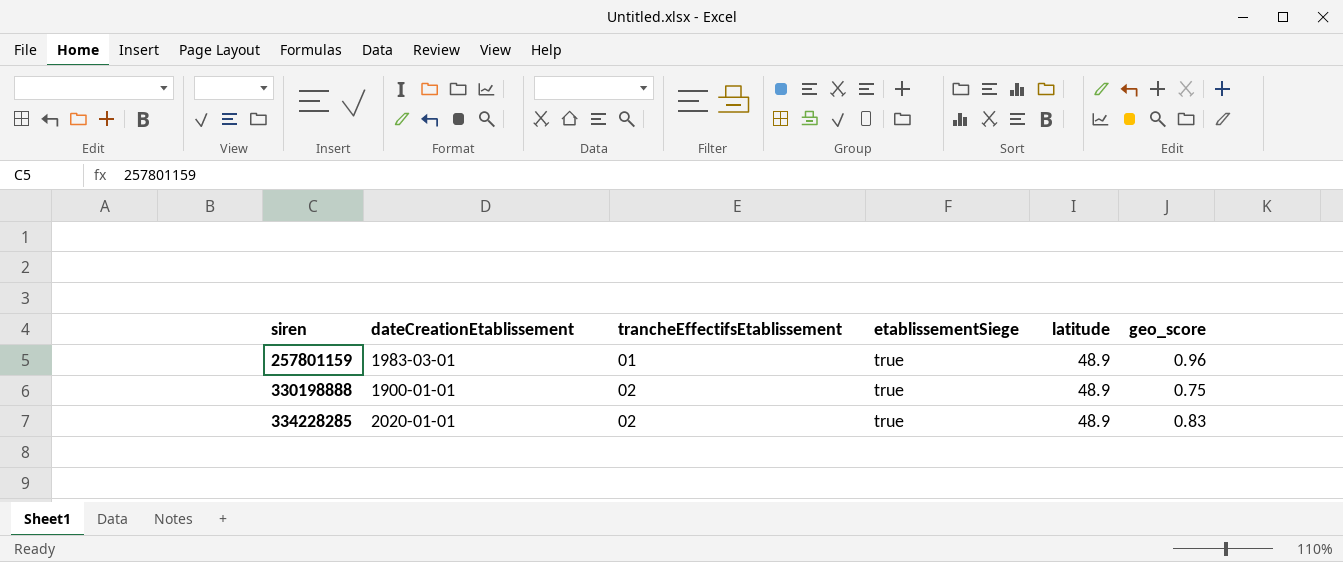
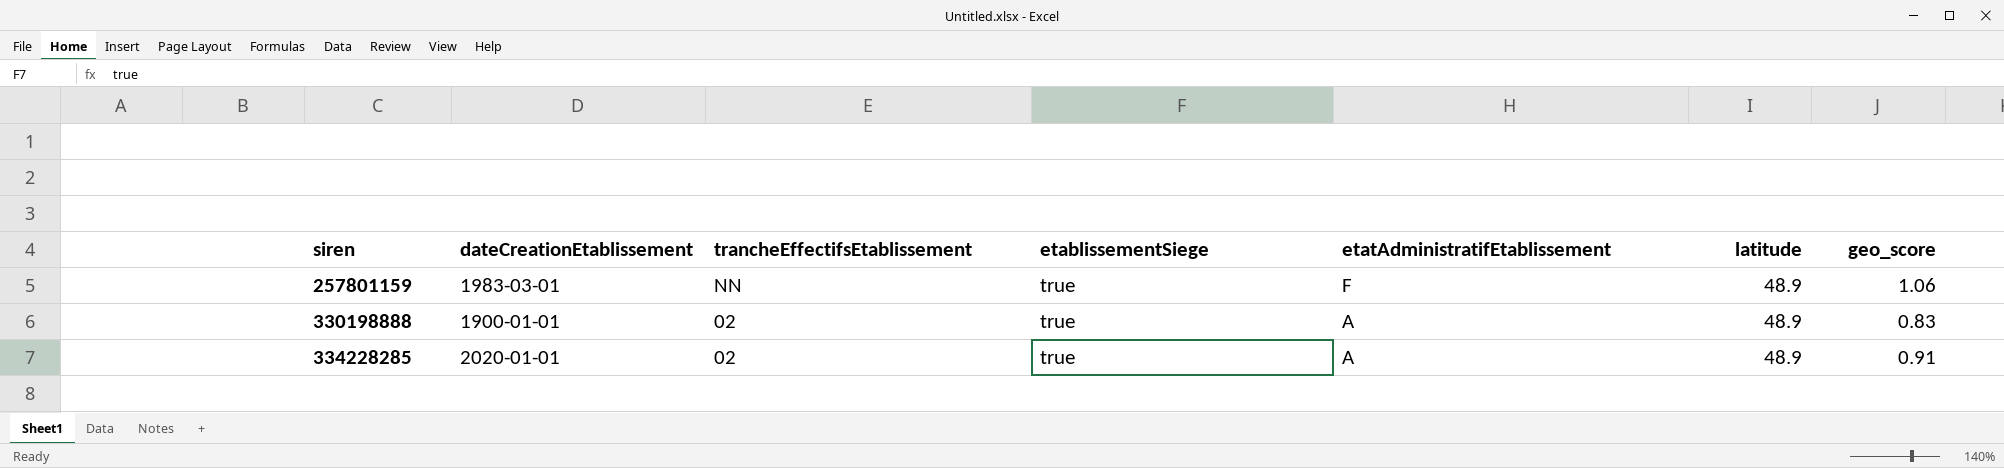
column etatAdministratifEtablissement | position: none -> 5
257801159 | trancheEffectifsEtablissement: 01 -> NN
257801159 | geo_score: 0.96 -> 1.06
330198888 | geo_score: 0.75 -> 0.83
334228285 | geo_score: 0.83 -> 0.91

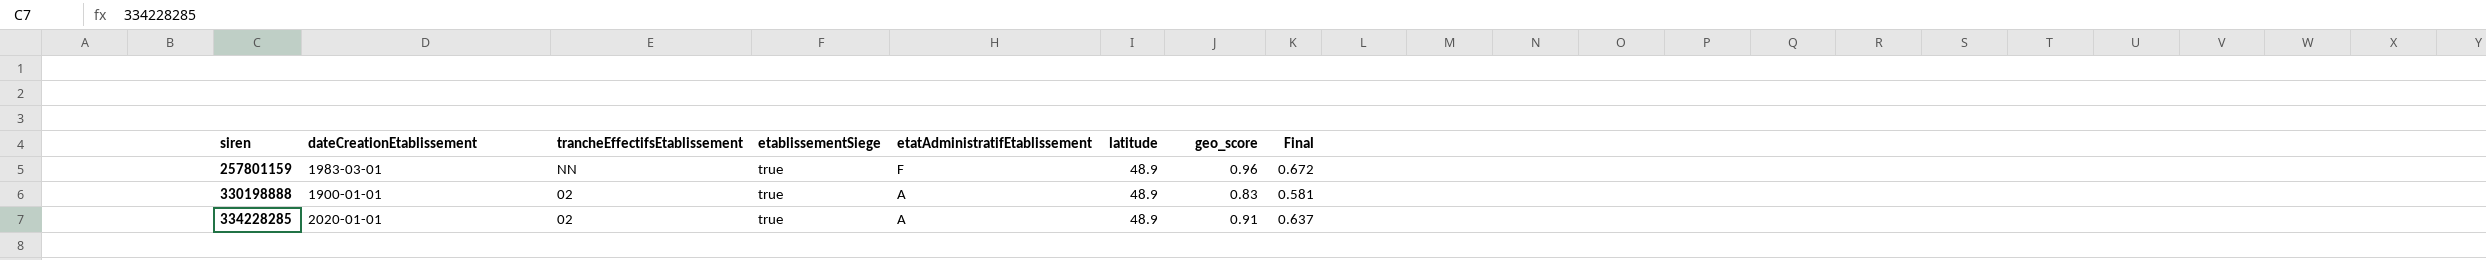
column Final | formula: none -> [geo_score] * 0.7
257801159 | geo_score: 1.06 -> 0.96

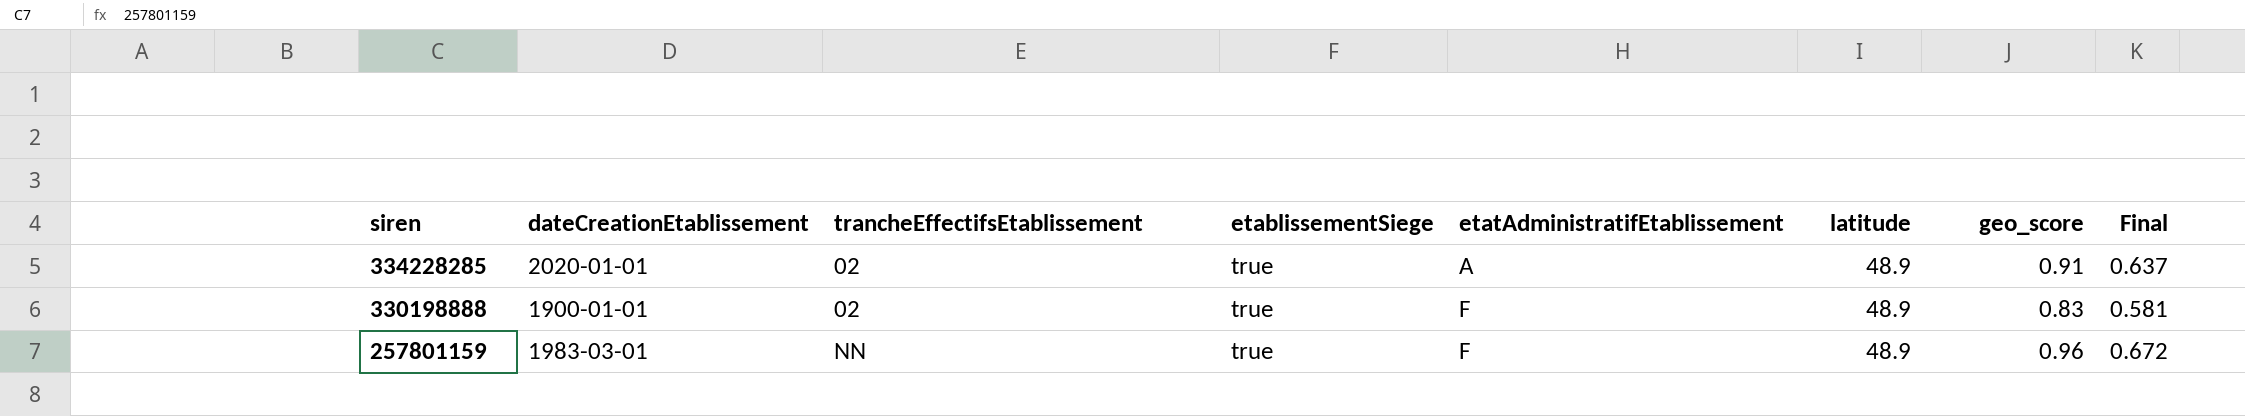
row order: siren ascending -> siren descending
330198888 | etatAdministratifEtablissement: A -> F

